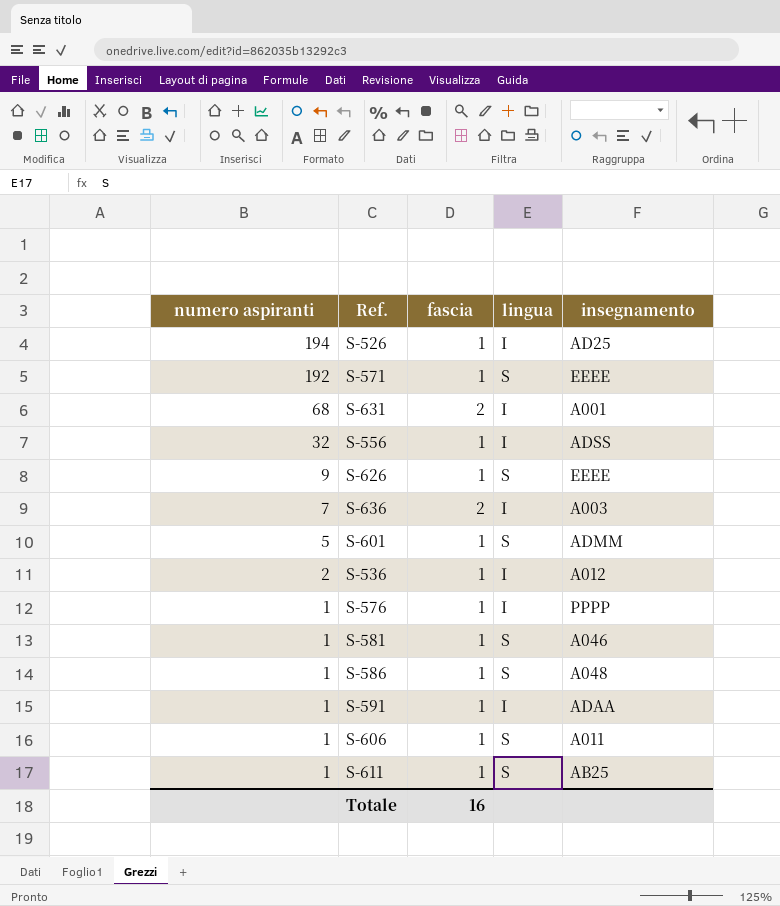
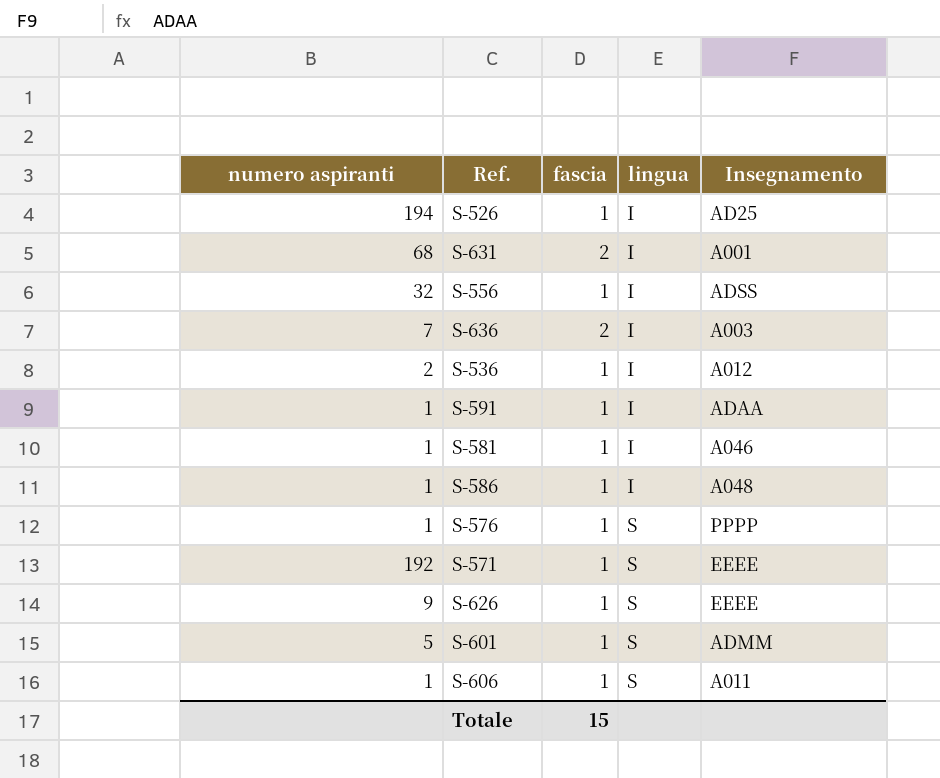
row order: numero aspiranti descending -> lingua ascending
column name: insegnamento -> Insegnamento
row S-611: 1 | 1 | S | AB25 -> none
S-581 | lingua: S -> I
S-586 | lingua: S -> I
S-576 | lingua: I -> S
Totale | fascia: 16 -> 15

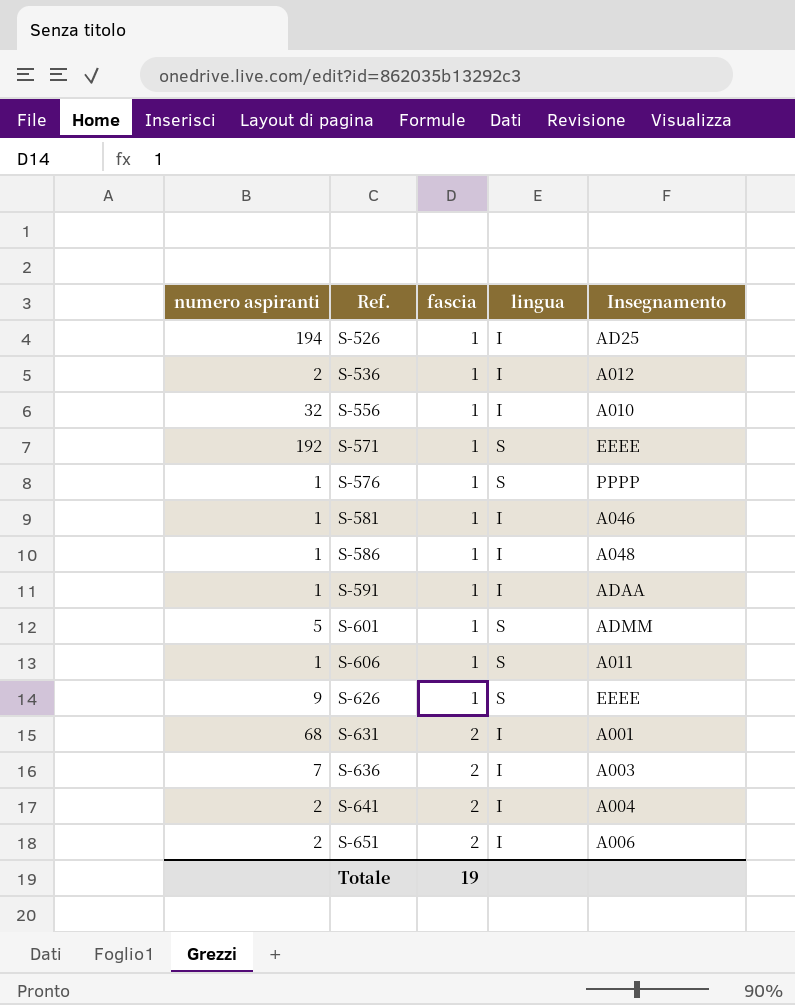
row order: lingua ascending -> Ref. ascending
S-556 | Insegnamento: ADSS -> A010
row S-641: none -> 2 | 2 | I | A004
row S-651: none -> 2 | 2 | I | A006
Totale | fascia: 15 -> 19

